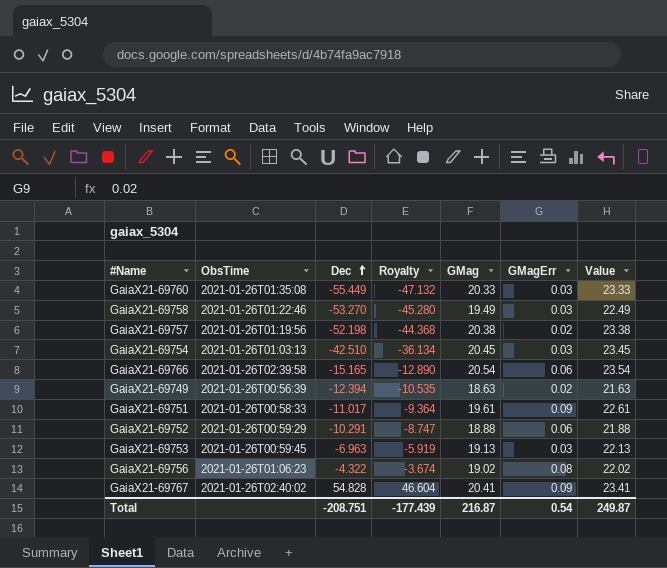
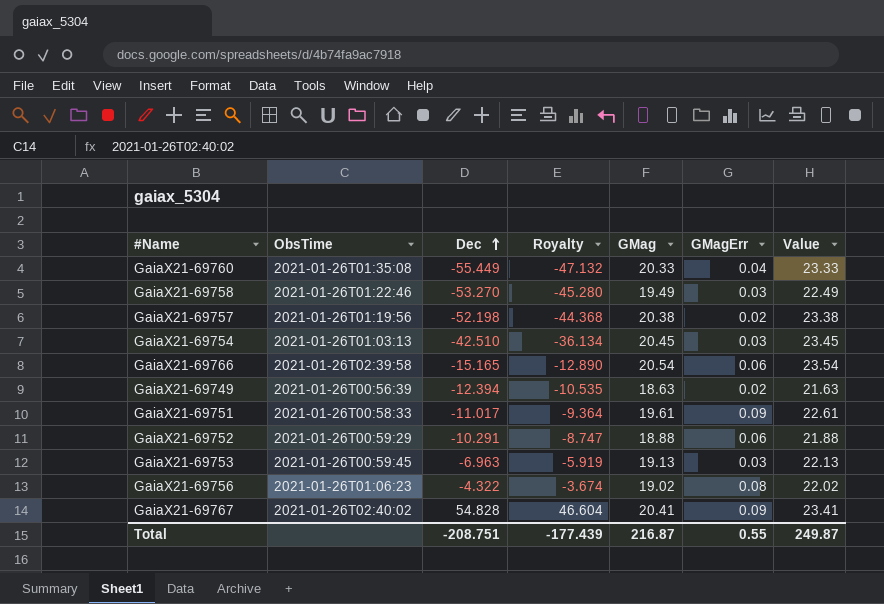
GaiaX21-69760 | GMagErr: 0.03 -> 0.04
Total | GMagErr: 0.54 -> 0.55

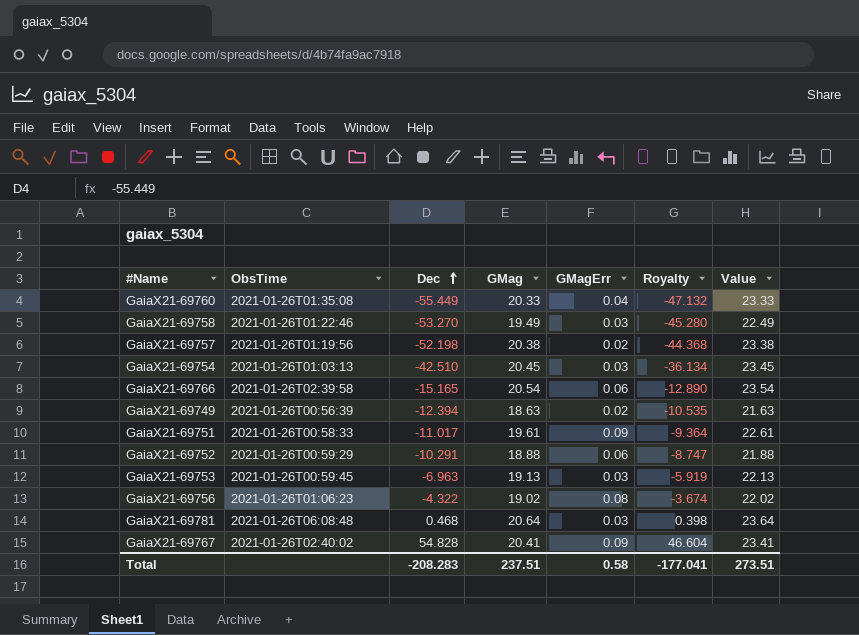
column Royalty | position: 4 -> 6
row GaiaX21-69781: none -> 2021-01-26T06:08:48 | 0.468 | 20.64 | 0.03 | 0.398 | 23.64
Total | Dec: -208.751 -> -208.283
Total | GMag: 216.87 -> 237.51
Total | GMagErr: 0.55 -> 0.58
Total | Royalty: -177.439 -> -177.041
Total | Value: 249.87 -> 273.51

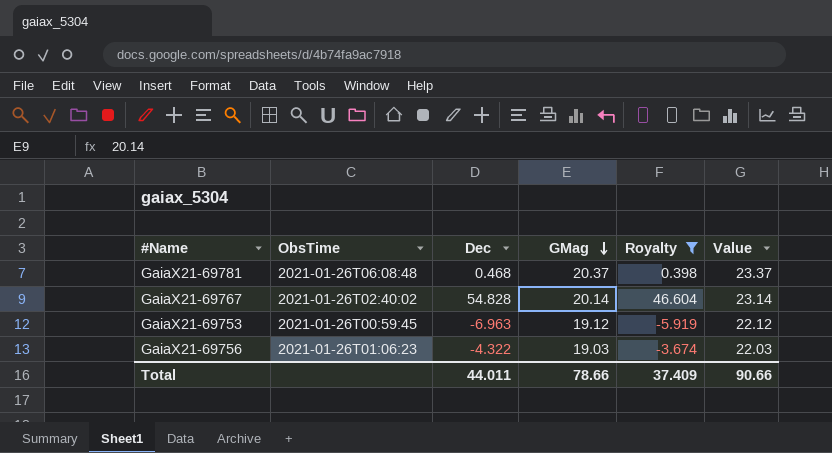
filter: none -> Royalty >= -5.919
row order: Dec ascending -> GMag descending
column GMagErr | position: 5 -> none
GaiaX21-69781 | GMag: 20.64 -> 20.37
GaiaX21-69781 | Value: 23.64 -> 23.37
GaiaX21-69767 | GMag: 20.41 -> 20.14
GaiaX21-69767 | Value: 23.41 -> 23.14
GaiaX21-69753 | GMag: 19.13 -> 19.12
GaiaX21-69753 | Value: 22.13 -> 22.12
GaiaX21-69756 | GMag: 19.02 -> 19.03
GaiaX21-69756 | Value: 22.02 -> 22.03
Total | Dec: -208.283 -> 44.011
Total | GMag: 237.51 -> 78.66
Total | Royalty: -177.041 -> 37.409
Total | Value: 273.51 -> 90.66

